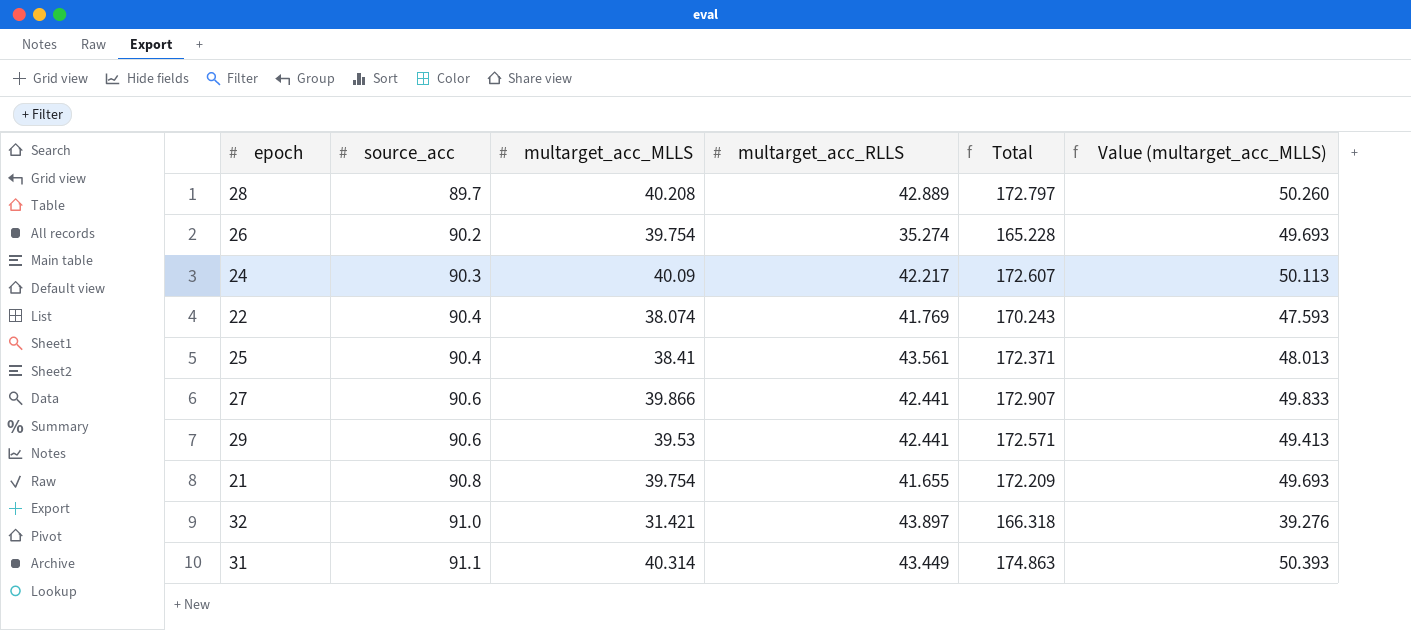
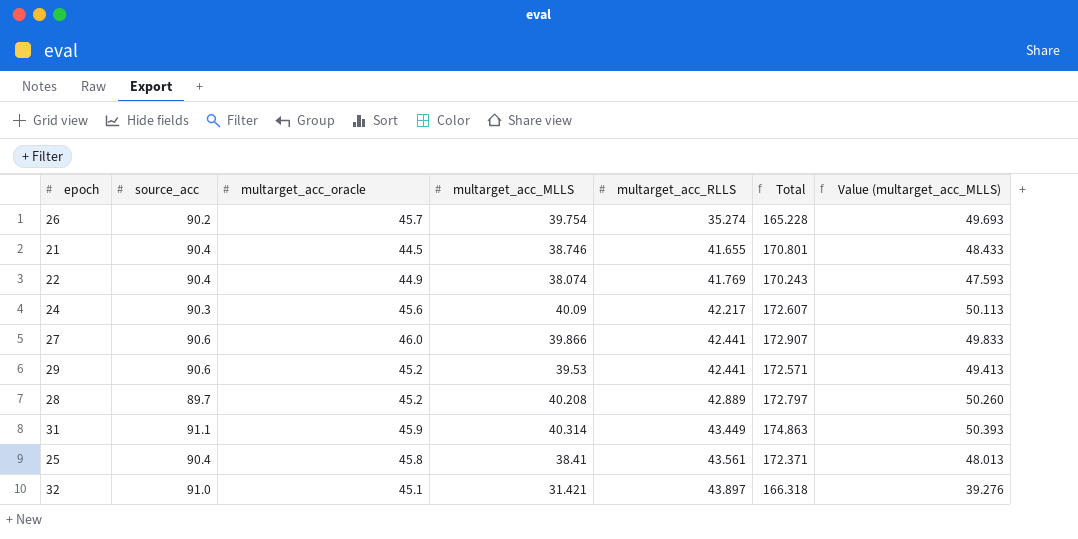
row order: source_acc ascending -> multarget_acc_RLLS ascending
column multarget_acc_oracle | position: none -> 3
21 | source_acc: 90.8 -> 90.4
21 | multarget_acc_MLLS: 39.754 -> 38.746
21 | Total: 172.209 -> 170.801
21 | Value (multarget_acc_MLLS): 49.693 -> 48.433

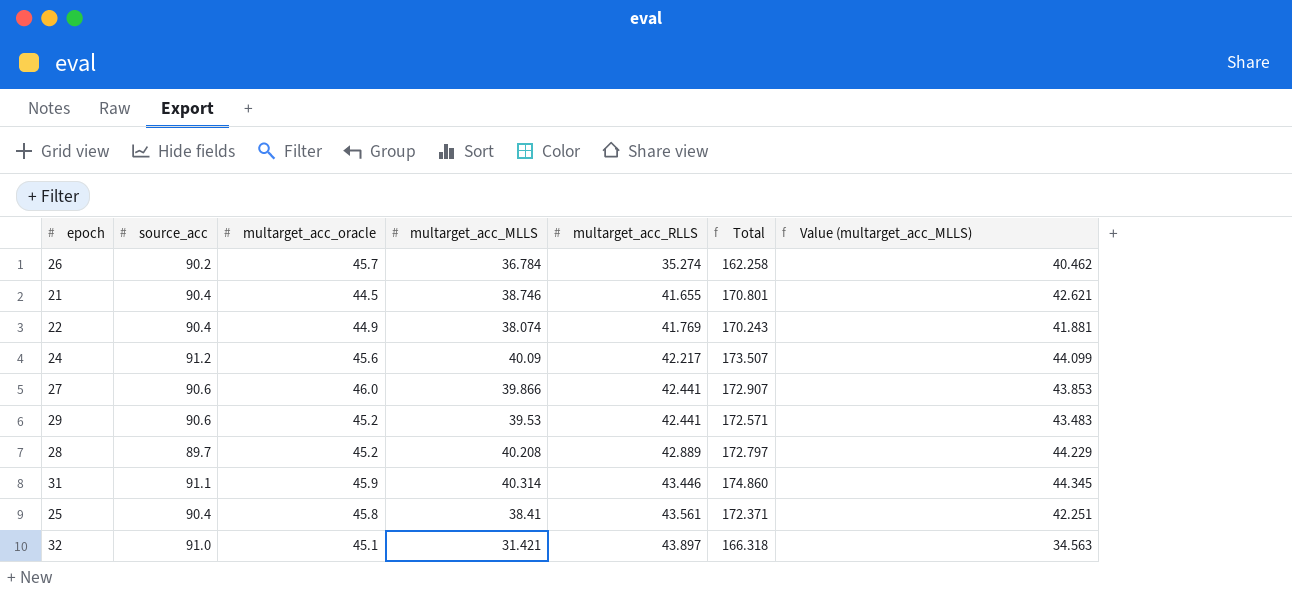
column Value (multarget_acc_MLLS) | formula: [multarget_acc_MLLS] * 1.25 -> [multarget_acc_MLLS] * 1.1
26 | multarget_acc_MLLS: 39.754 -> 36.784
26 | Total: 165.228 -> 162.258
24 | source_acc: 90.3 -> 91.2
24 | Total: 172.607 -> 173.507
31 | multarget_acc_RLLS: 43.449 -> 43.446
31 | Total: 174.863 -> 174.860

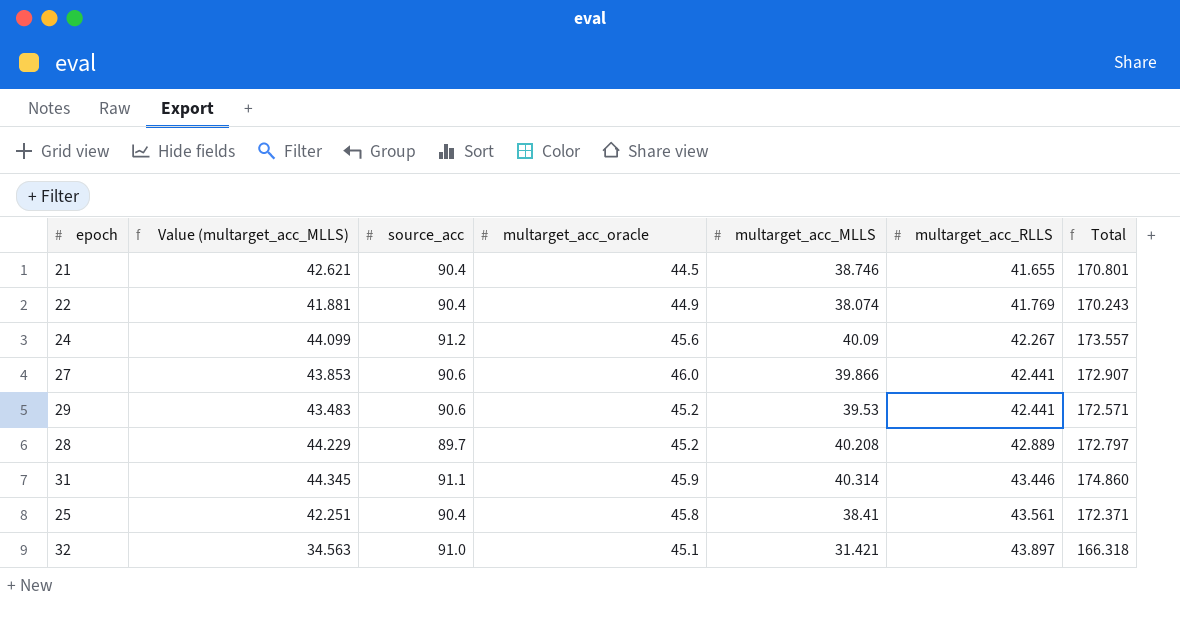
column Value (multarget_acc_MLLS) | position: 7 -> 2
row 26: 90.2 | 45.7 | 36.784 | 35.274 | 162.258 | 40.462 -> none
24 | multarget_acc_RLLS: 42.217 -> 42.267
24 | Total: 173.507 -> 173.557

